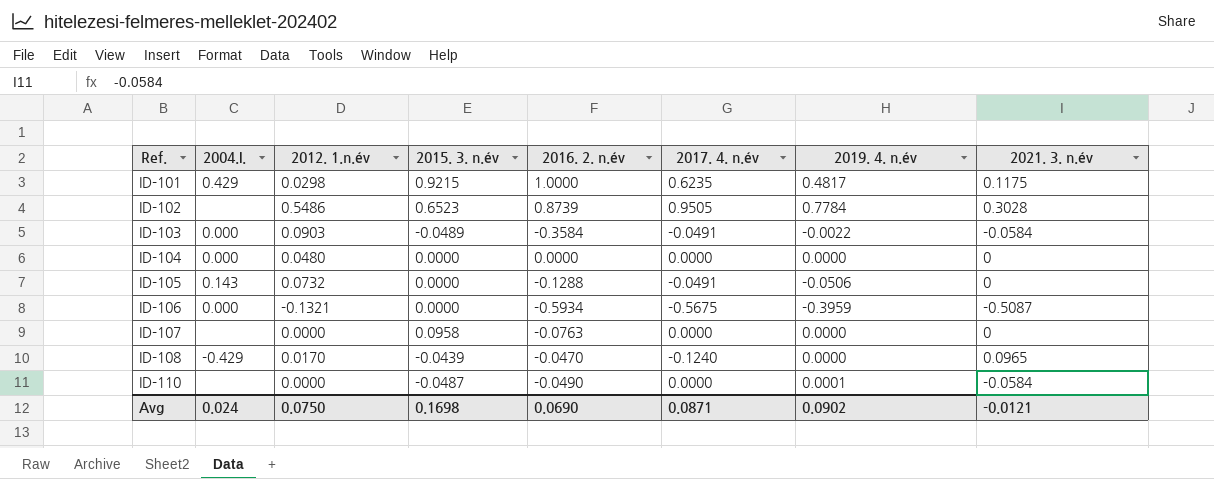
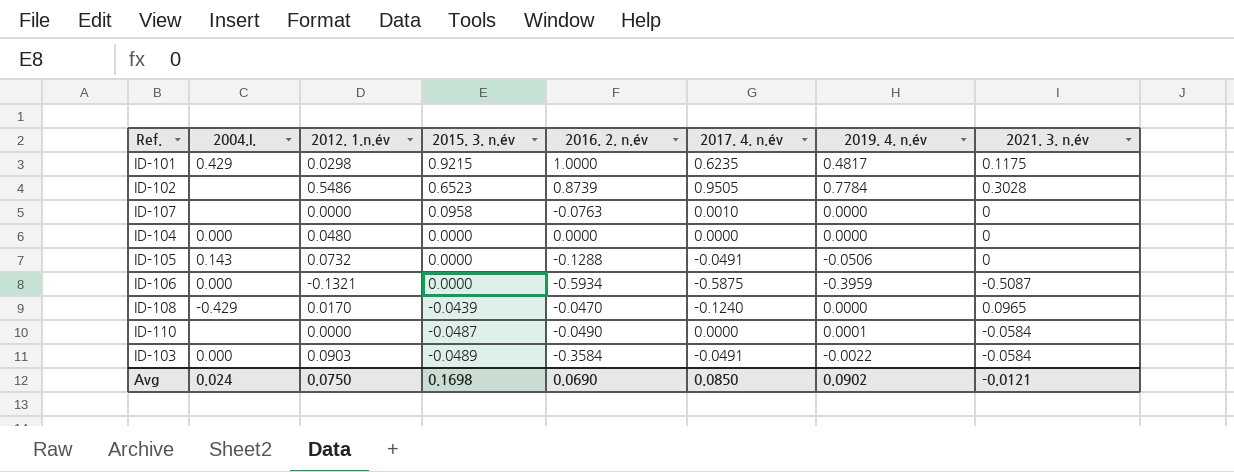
row order: Ref. ascending -> 2015. 3. n.év descending
ID-107 | 2017. 4. n.év: 0.0000 -> 0.0010
ID-106 | 2017. 4. n.év: -0.5675 -> -0.5875
Avg | 2017. 4. n.év: 0.0871 -> 0.0850

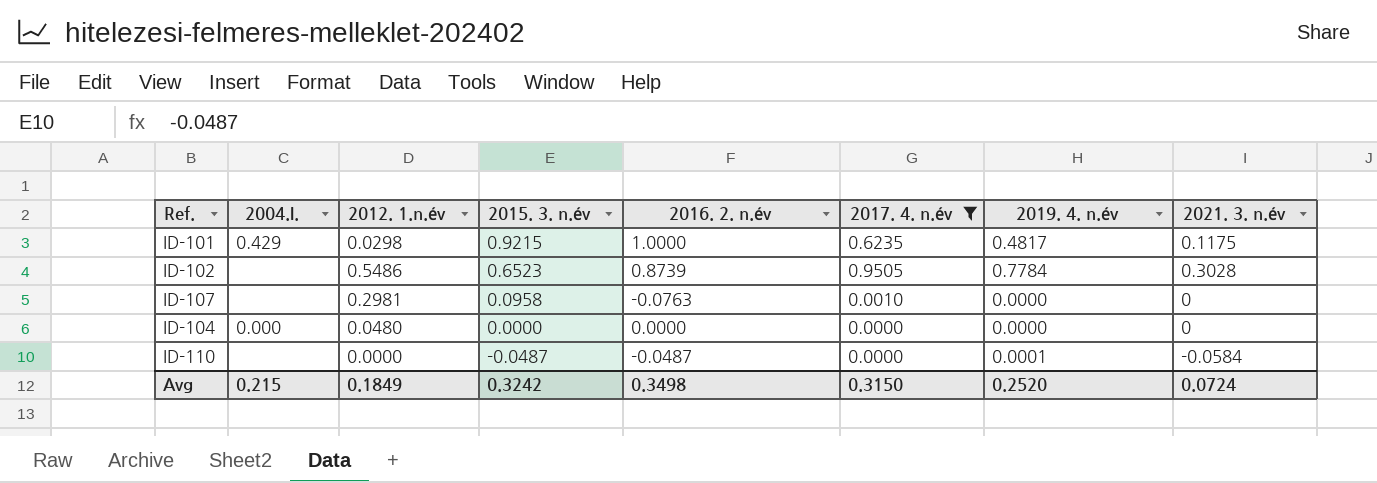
filter: none -> 2017. 4. n.év >= 0.0000
ID-107 | 2012. 1.n.év: 0.0000 -> 0.2981
ID-110 | 2016. 2. n.év: -0.0490 -> -0.0487
Avg | 2004.I.: 0.024 -> 0.215
Avg | 2012. 1.n.év: 0.0750 -> 0.1849
Avg | 2015. 3. n.év: 0.1698 -> 0.3242
Avg | 2016. 2. n.év: 0.0690 -> 0.3498
Avg | 2017. 4. n.év: 0.0850 -> 0.3150
Avg | 2019. 4. n.év: 0.0902 -> 0.2520
Avg | 2021. 3. n.év: -0.0121 -> 0.0724

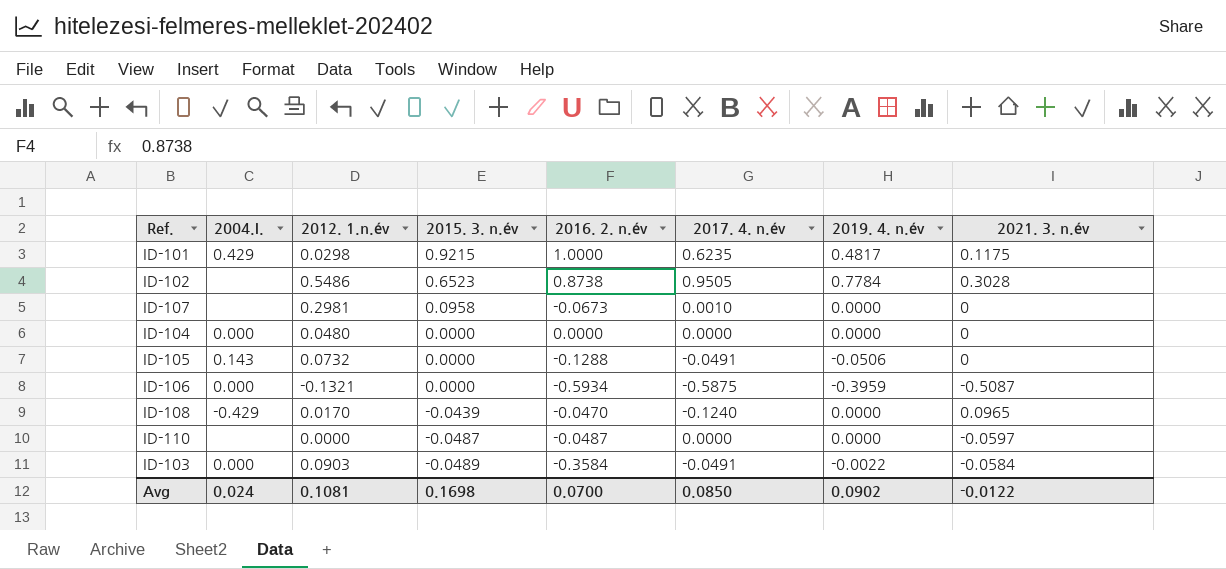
filter: 2017. 4. n.év >= 0.0000 -> none
ID-102 | 2016. 2. n.év: 0.8739 -> 0.8738
ID-107 | 2016. 2. n.év: -0.0763 -> -0.0673
ID-110 | 2019. 4. n.év: 0.0001 -> 0.0000
ID-110 | 2021. 3. n.év: -0.0584 -> -0.0597
Avg | 2004.I.: 0.215 -> 0.024
Avg | 2012. 1.n.év: 0.1849 -> 0.1081
Avg | 2015. 3. n.év: 0.3242 -> 0.1698
Avg | 2016. 2. n.év: 0.3498 -> 0.0700
Avg | 2017. 4. n.év: 0.3150 -> 0.0850
Avg | 2019. 4. n.év: 0.2520 -> 0.0902
Avg | 2021. 3. n.év: 0.0724 -> -0.0122

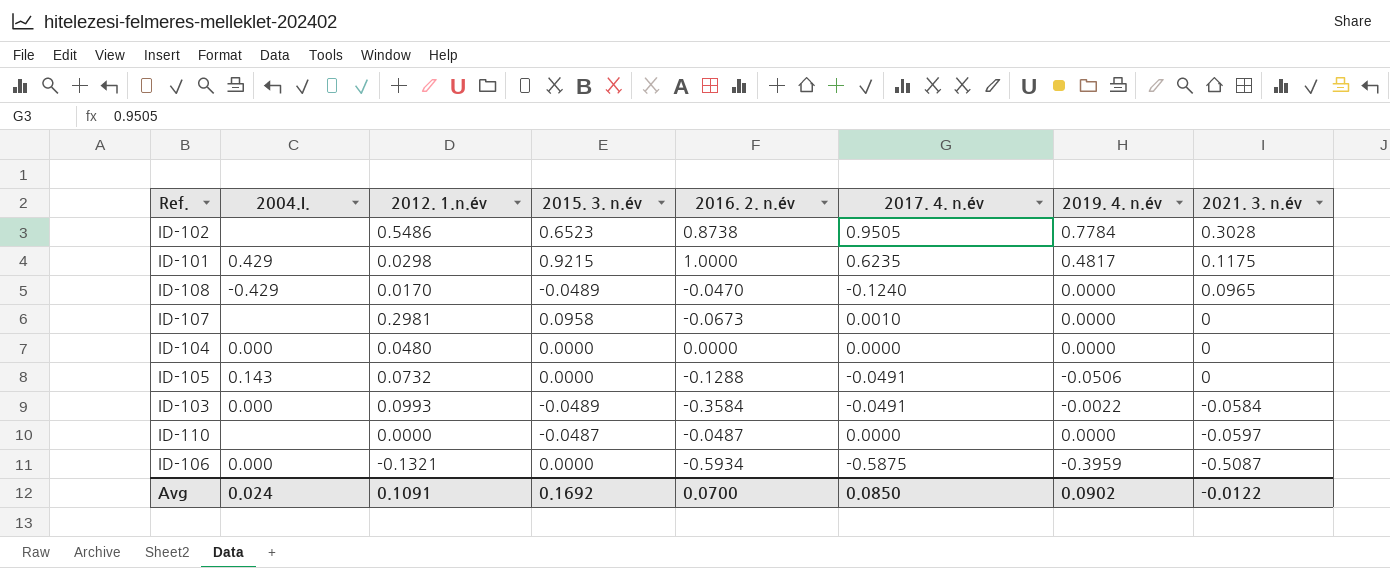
row order: 2015. 3. n.év descending -> 2021. 3. n.év descending
ID-108 | 2015. 3. n.év: -0.0439 -> -0.0489
ID-103 | 2012. 1.n.év: 0.0903 -> 0.0993
Avg | 2012. 1.n.év: 0.1081 -> 0.1091
Avg | 2015. 3. n.év: 0.1698 -> 0.1692

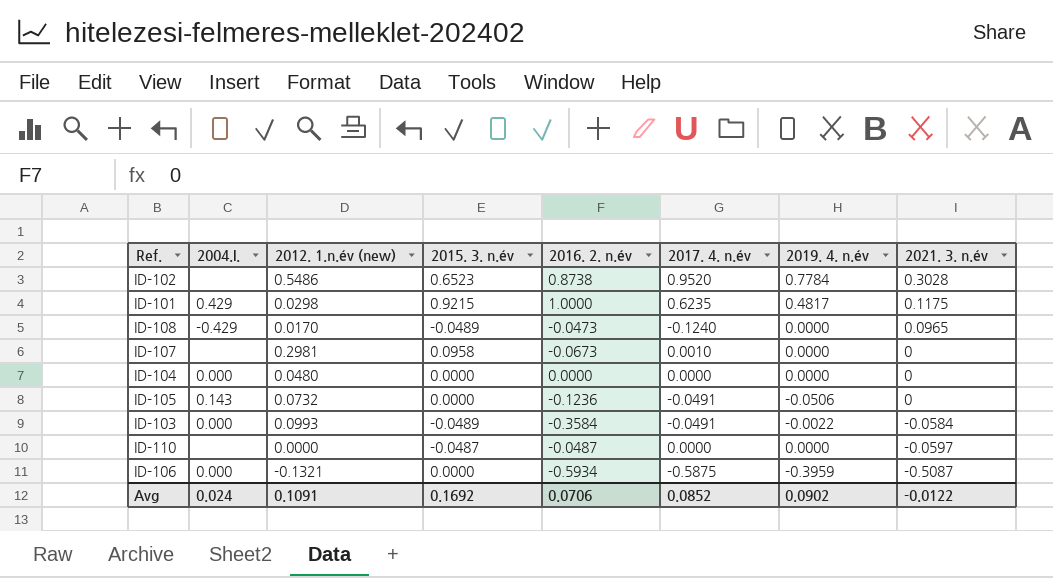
column name: 2012. 1.n.év -> 2012. 1.n.év (new)
ID-102 | 2017. 4. n.év: 0.9505 -> 0.9520
ID-108 | 2016. 2. n.év: -0.0470 -> -0.0473
ID-105 | 2016. 2. n.év: -0.1288 -> -0.1236
Avg | 2016. 2. n.év: 0.0700 -> 0.0706
Avg | 2017. 4. n.év: 0.0850 -> 0.0852

